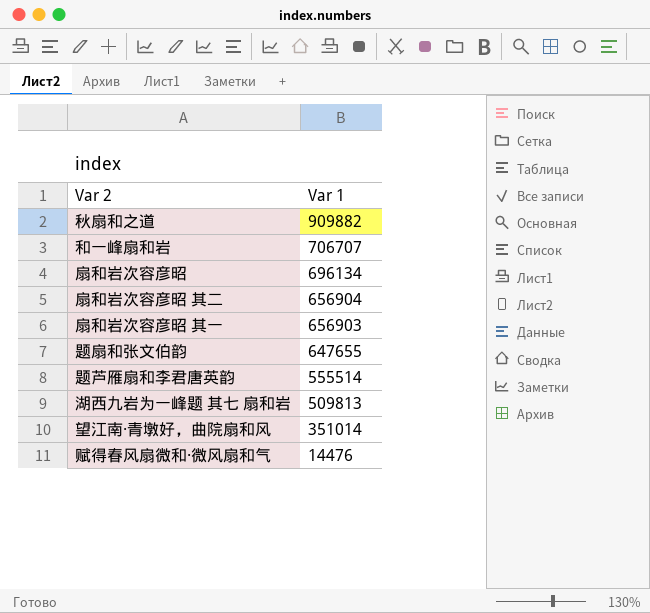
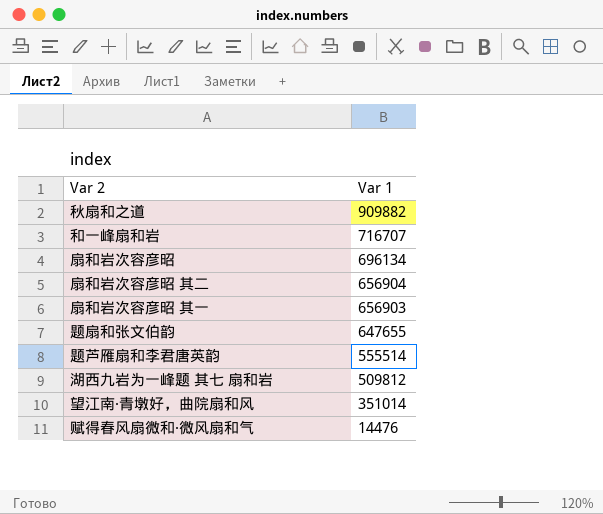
和一峰扇和岩 | Var 1: 706707 -> 716707
湖西九岩为一峰题 其七 扇和岩 | Var 1: 509813 -> 509812

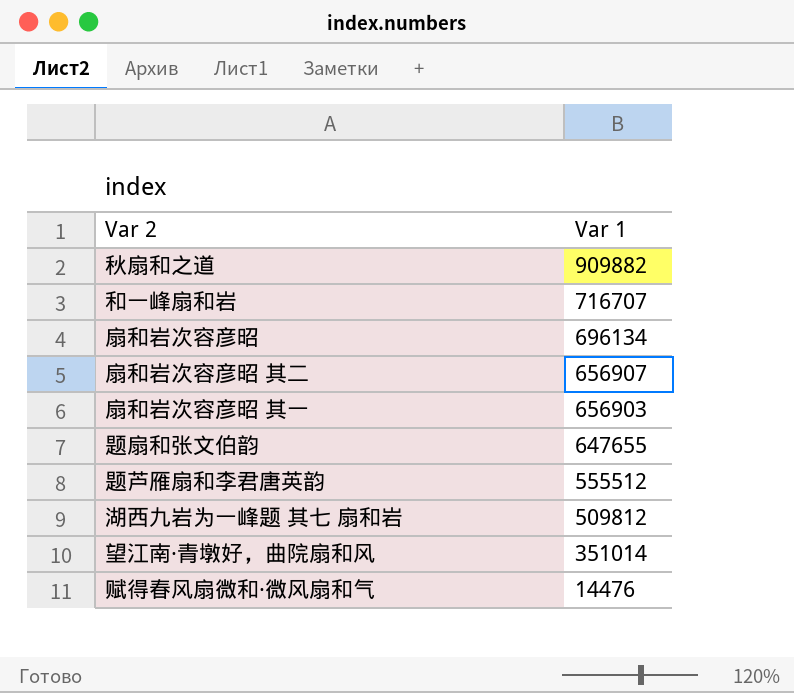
扇和岩次容彦昭 其二 | Var 1: 656904 -> 656907
题芦雁扇和李君唐英韵 | Var 1: 555514 -> 555512

